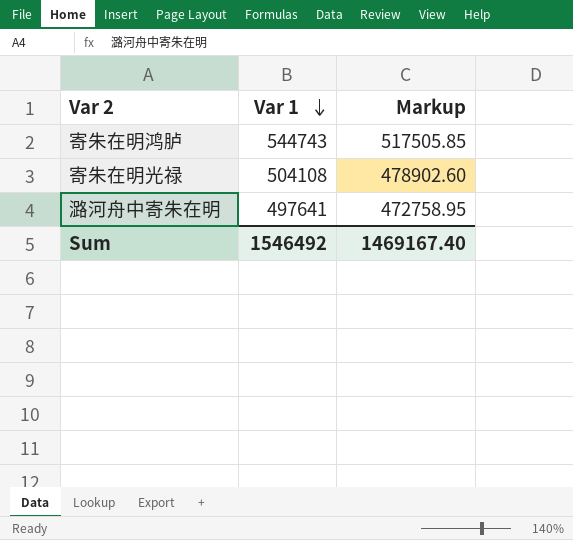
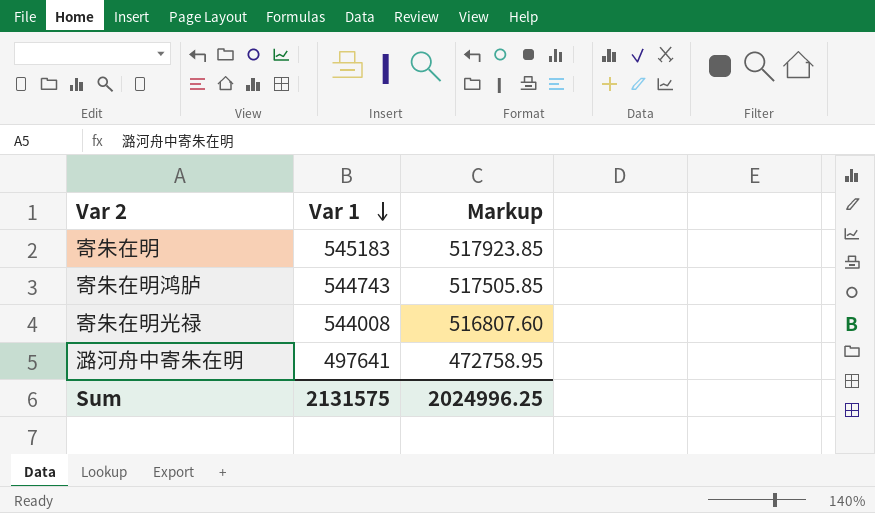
row 寄朱在明: none -> 545183 | 517923.85
寄朱在明光禄 | Var 1: 504108 -> 544008
寄朱在明光禄 | Markup: 478902.60 -> 516807.60
Sum | Var 1: 1546492 -> 2131575
Sum | Markup: 1469167.40 -> 2024996.25

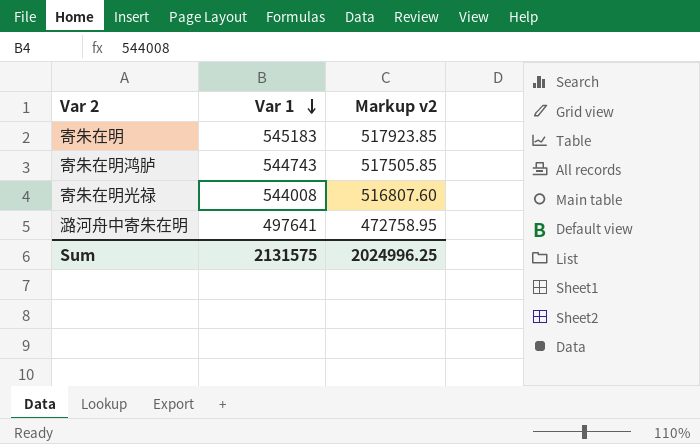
column name: Markup -> Markup v2

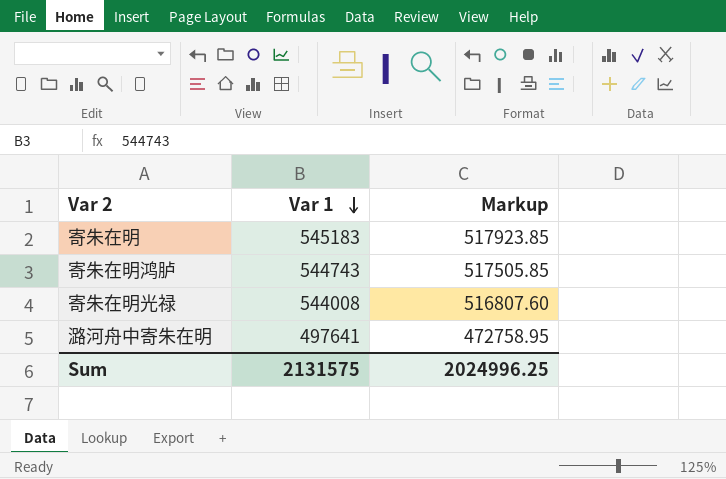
column name: Markup v2 -> Markup

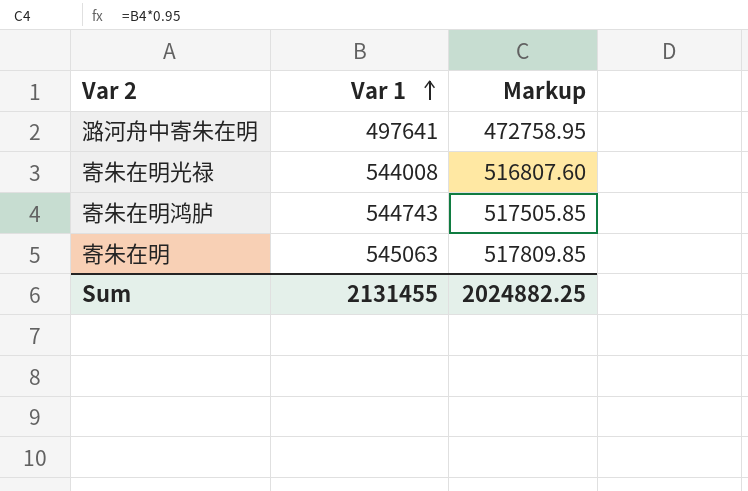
row order: Var 1 descending -> Var 1 ascending
寄朱在明 | Var 1: 545183 -> 545063
寄朱在明 | Markup: 517923.85 -> 517809.85
Sum | Var 1: 2131575 -> 2131455
Sum | Markup: 2024996.25 -> 2024882.25

